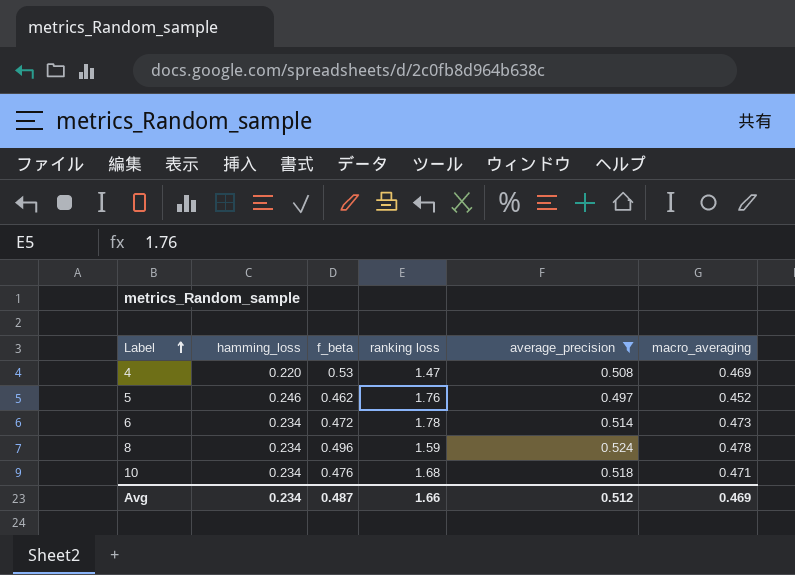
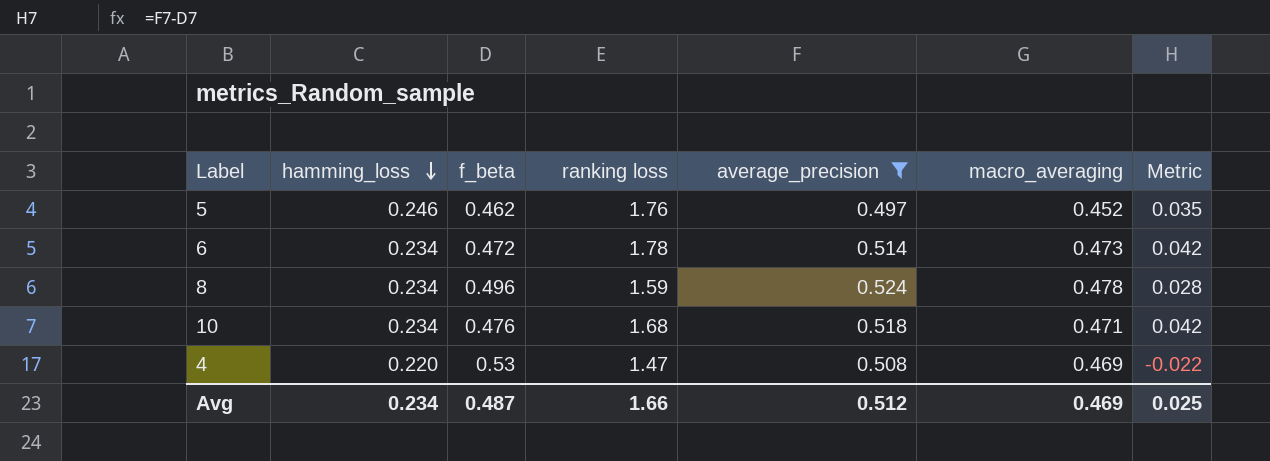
row order: Label ascending -> hamming_loss descending
column Metric | formula: none -> [average_precision] - [f_beta]

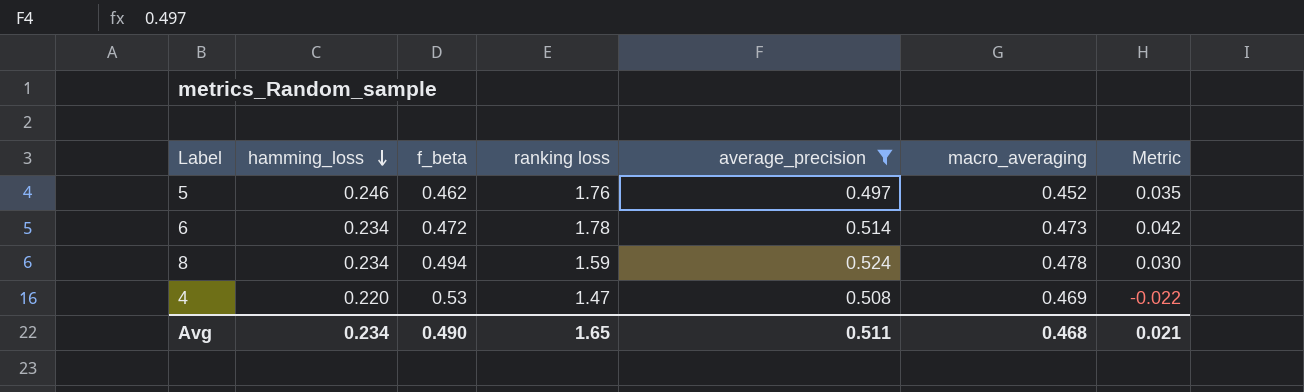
row 10: 0.234 | 0.476 | 1.68 | 0.518 | 0.471 | 0.042 -> none
8 | f_beta: 0.496 -> 0.494
8 | Metric: 0.028 -> 0.030
Avg | f_beta: 0.487 -> 0.490
Avg | ranking loss: 1.66 -> 1.65
Avg | average_precision: 0.512 -> 0.511
Avg | macro_averaging: 0.469 -> 0.468
Avg | Metric: 0.025 -> 0.021

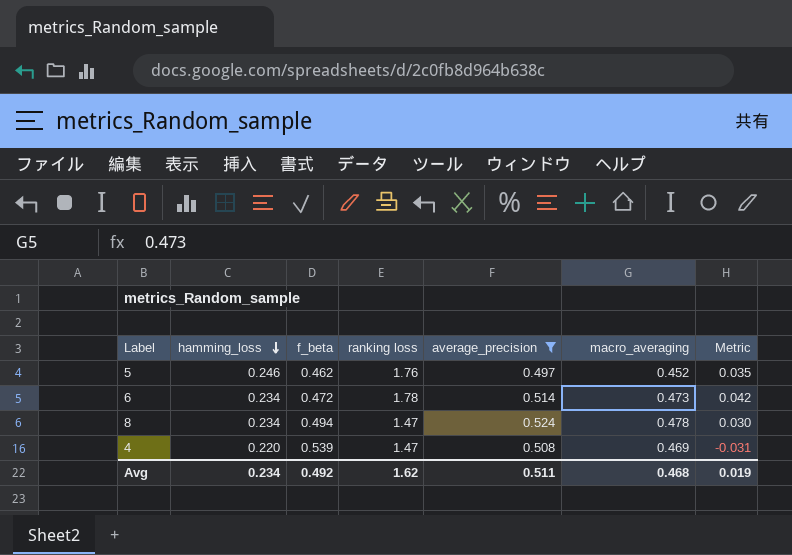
8 | ranking loss: 1.59 -> 1.47
4 | f_beta: 0.53 -> 0.539
4 | Metric: -0.022 -> -0.031
Avg | f_beta: 0.490 -> 0.492
Avg | ranking loss: 1.65 -> 1.62
Avg | Metric: 0.021 -> 0.019

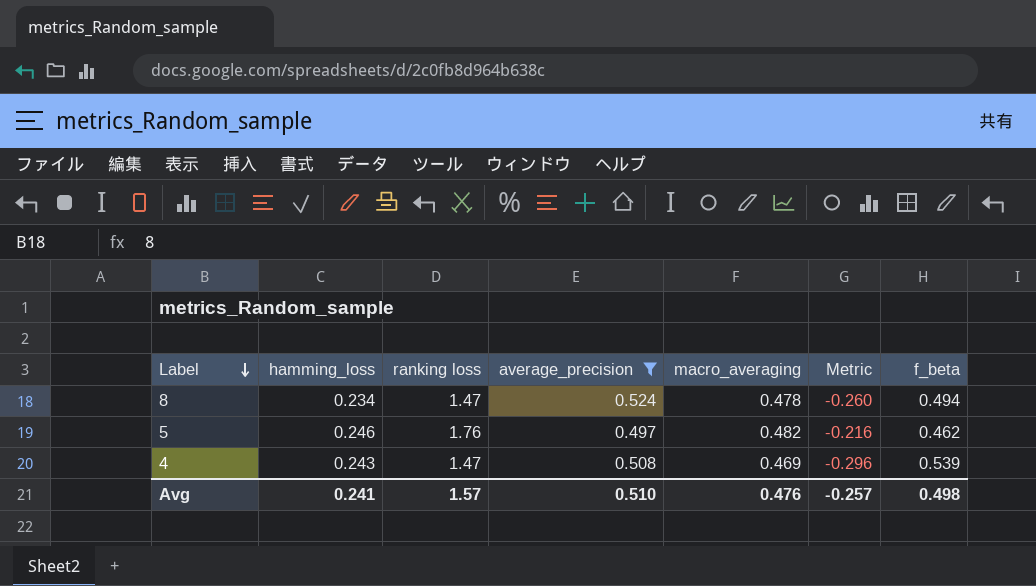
row order: hamming_loss descending -> Label descending
column Metric | formula: [average_precision] - [f_beta] -> [hamming_loss] - [f_beta]
column f_beta | position: 3 -> 7
row 6: 0.234 | 0.472 | 1.78 | 0.514 | 0.473 | 0.042 -> none
5 | macro_averaging: 0.452 -> 0.482
4 | hamming_loss: 0.220 -> 0.243
Avg | hamming_loss: 0.234 -> 0.241
Avg | ranking loss: 1.62 -> 1.57
Avg | average_precision: 0.511 -> 0.510
Avg | macro_averaging: 0.468 -> 0.476
Avg | Metric: 0.019 -> -0.257
Avg | f_beta: 0.492 -> 0.498

